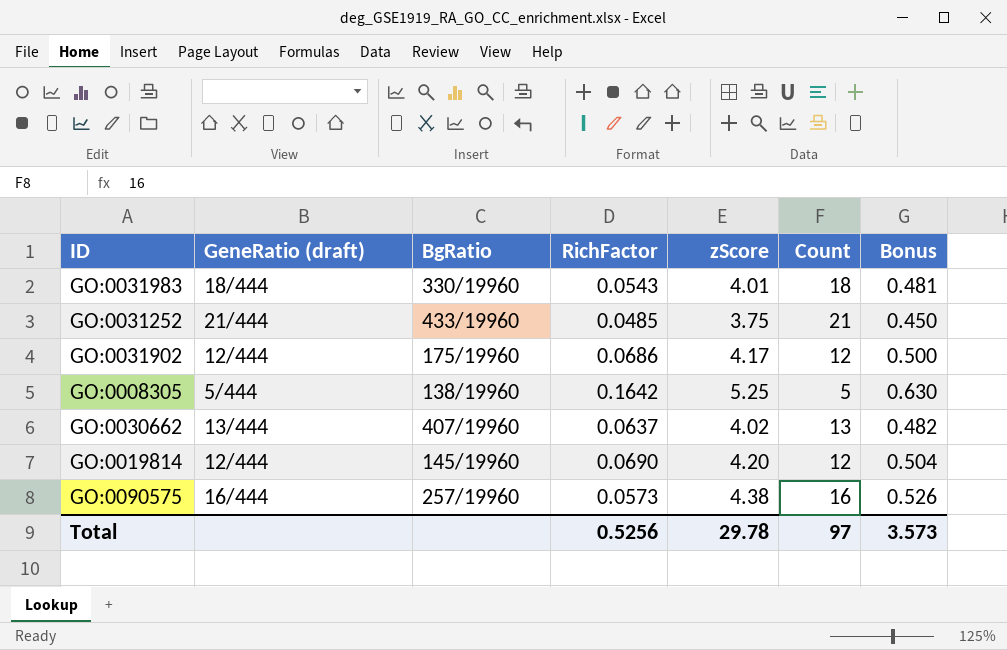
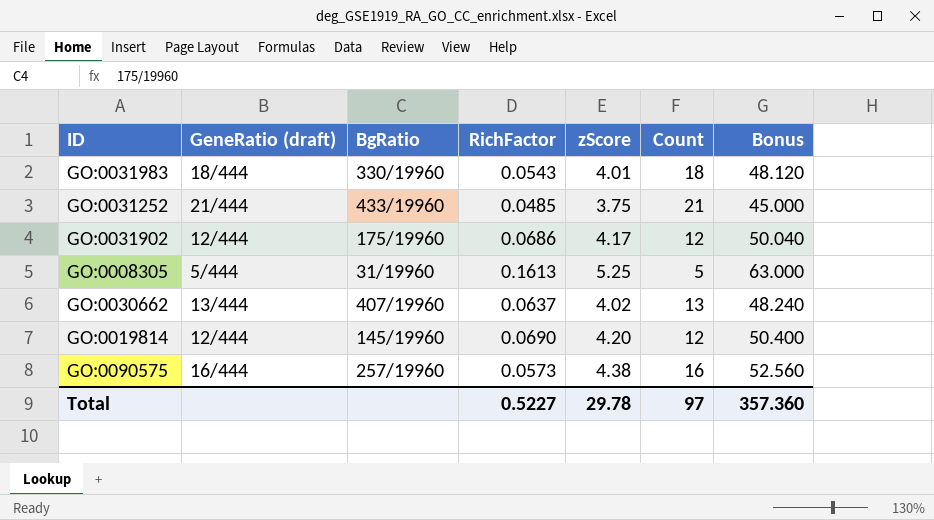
column Bonus | formula: [zScore] * 0.12 -> [zScore] * 12
GO:0008305 | BgRatio: 138/19960 -> 31/19960
GO:0008305 | RichFactor: 0.1642 -> 0.1613
Total | RichFactor: 0.5256 -> 0.5227
Total | Bonus: 3.573 -> 357.360

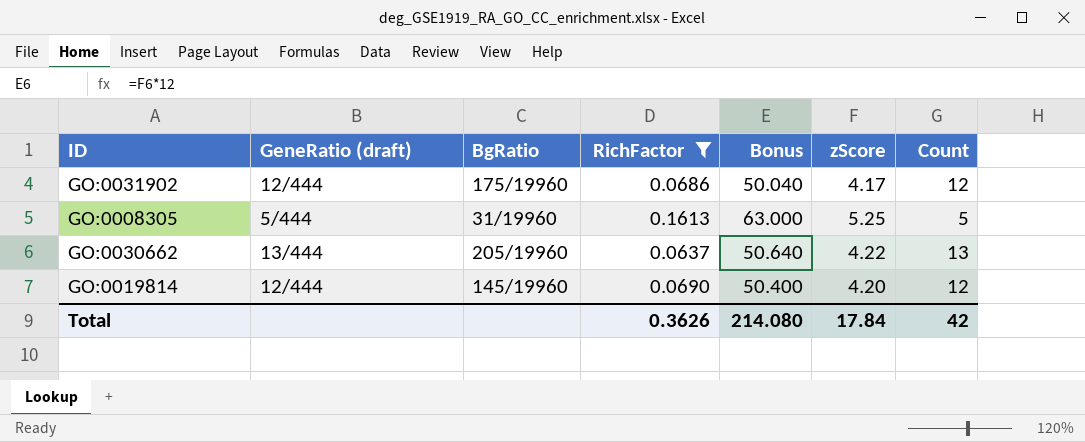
filter: none -> RichFactor >= 0.0637
column Bonus | position: 7 -> 5
GO:0030662 | BgRatio: 407/19960 -> 205/19960
GO:0030662 | Bonus: 48.240 -> 50.640
GO:0030662 | zScore: 4.02 -> 4.22
Total | RichFactor: 0.5227 -> 0.3626
Total | Bonus: 357.360 -> 214.080
Total | zScore: 29.78 -> 17.84
Total | Count: 97 -> 42

